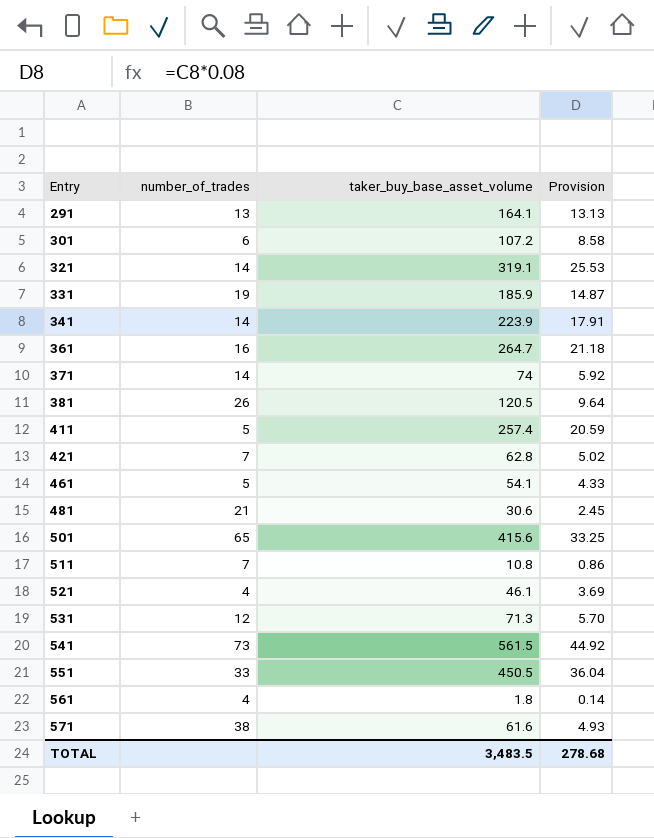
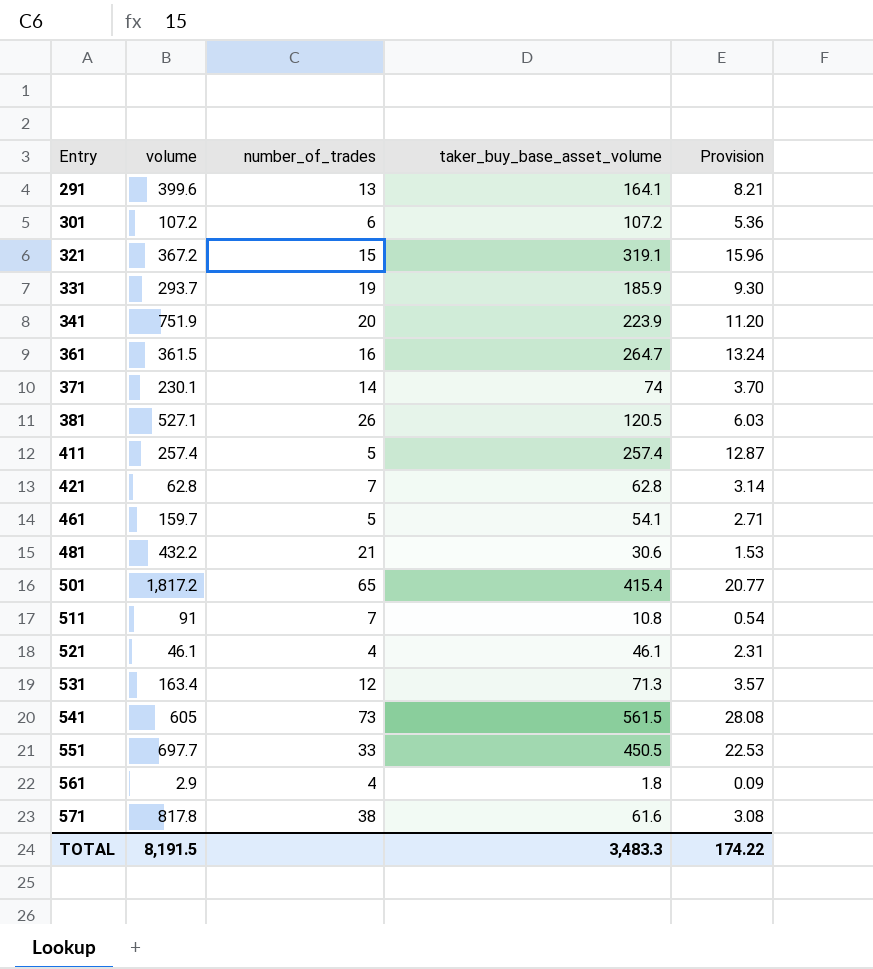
column volume | position: none -> 2
column Provision | formula: [taker_buy_base_asset_volume] * 0.08 -> [taker_buy_base_asset_volume] * 0.05
321 | number_of_trades: 14 -> 15
341 | number_of_trades: 14 -> 20
501 | taker_buy_base_asset_volume: 415.6 -> 415.4
TOTAL | taker_buy_base_asset_volume: 3,483.5 -> 3,483.3
TOTAL | Provision: 278.68 -> 174.22

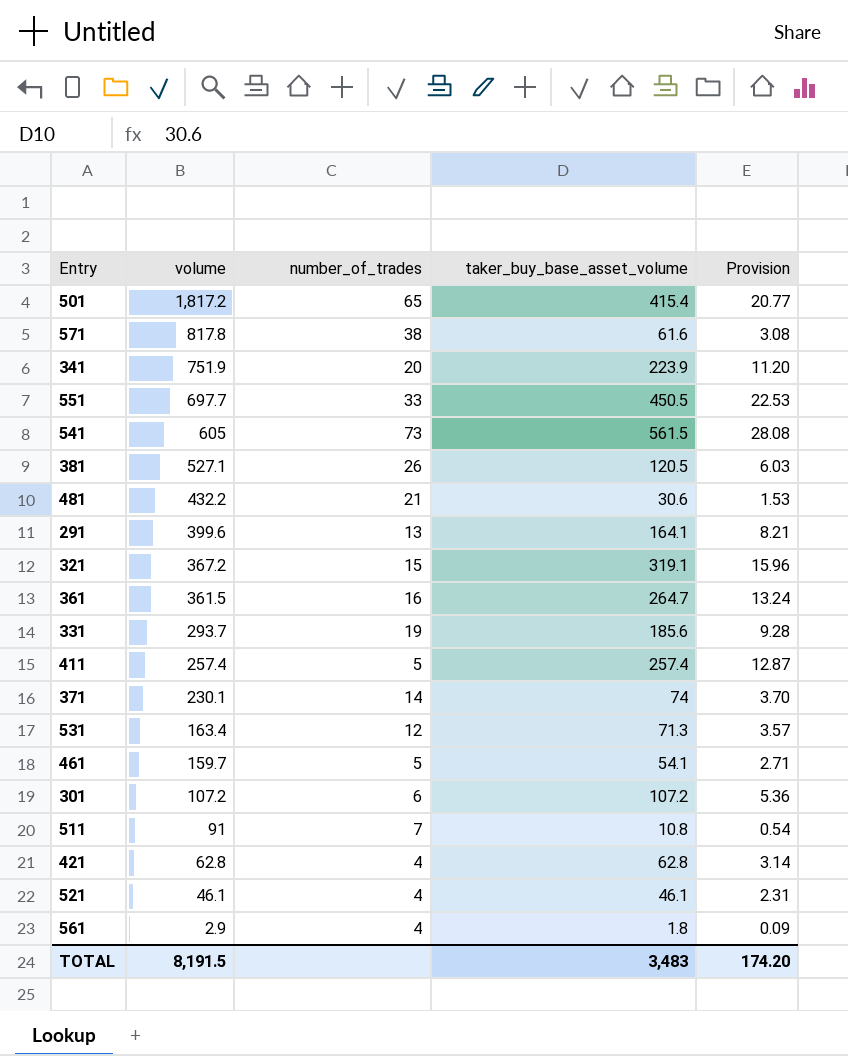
row order: Entry ascending -> volume descending
331 | taker_buy_base_asset_volume: 185.9 -> 185.6
331 | Provision: 9.30 -> 9.28
421 | number_of_trades: 7 -> 4
TOTAL | taker_buy_base_asset_volume: 3,483.3 -> 3,483
TOTAL | Provision: 174.22 -> 174.20

